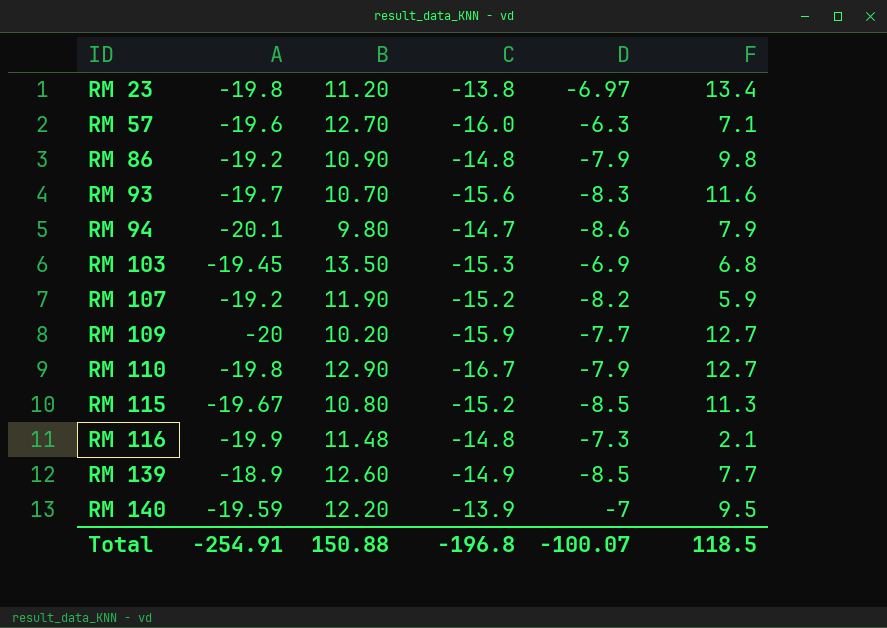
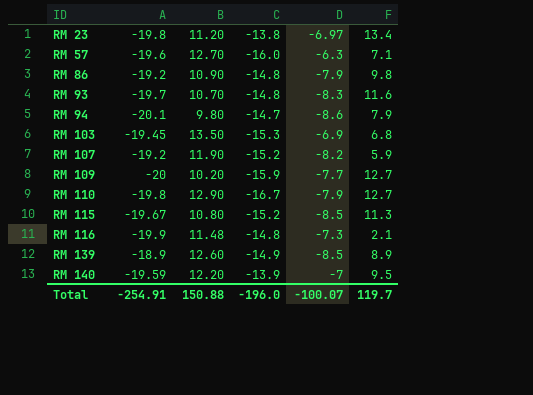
RM 93 | C: -15.6 -> -14.8
RM 139 | F: 7.7 -> 8.9
Total | C: -196.8 -> -196.0
Total | F: 118.5 -> 119.7

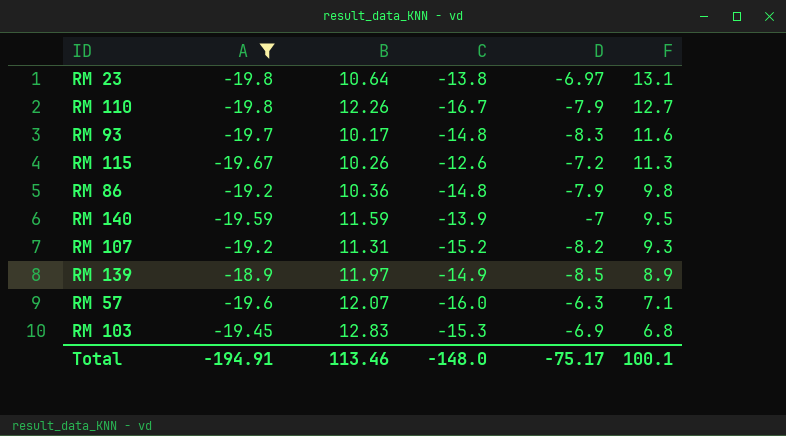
filter: none -> A >= -19.8
row order: ID ascending -> F descending
RM 23 | B: 11.20 -> 10.64
RM 23 | F: 13.4 -> 13.1
RM 110 | B: 12.90 -> 12.26
RM 93 | B: 10.70 -> 10.17
RM 115 | B: 10.80 -> 10.26
RM 115 | C: -15.2 -> -12.6
RM 115 | D: -8.5 -> -7.2
RM 86 | B: 10.90 -> 10.36
RM 140 | B: 12.20 -> 11.59
RM 107 | B: 11.90 -> 11.31
RM 107 | F: 5.9 -> 9.3
RM 139 | B: 12.60 -> 11.97
RM 57 | B: 12.70 -> 12.07
RM 103 | B: 13.50 -> 12.83
Total | A: -254.91 -> -194.91
Total | B: 150.88 -> 113.46
Total | C: -196.0 -> -148.0
Total | D: -100.07 -> -75.17
Total | F: 119.7 -> 100.1

